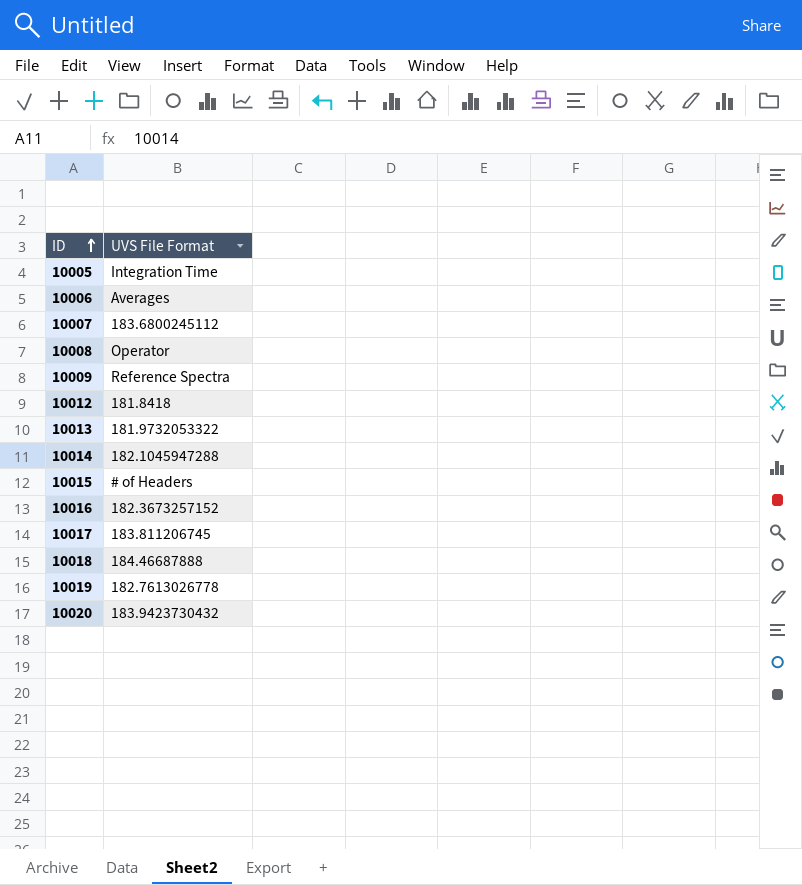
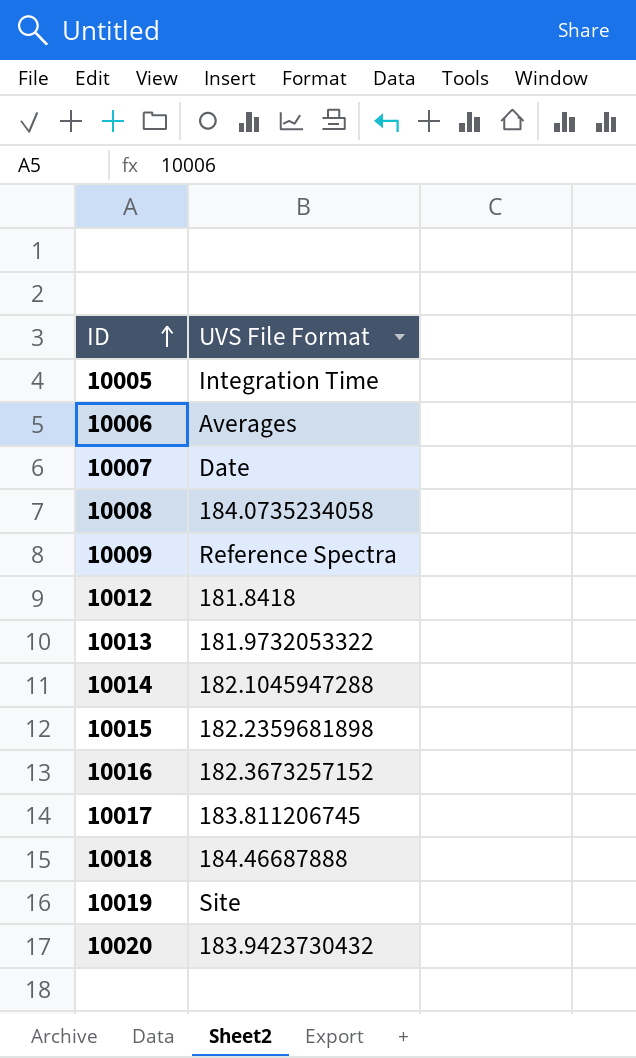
10007 | UVS File Format: 183.6800245112 -> Date
10008 | UVS File Format: Operator -> 184.0735234058
10015 | UVS File Format: # of Headers -> 182.2359681898
10019 | UVS File Format: 182.7613026778 -> Site

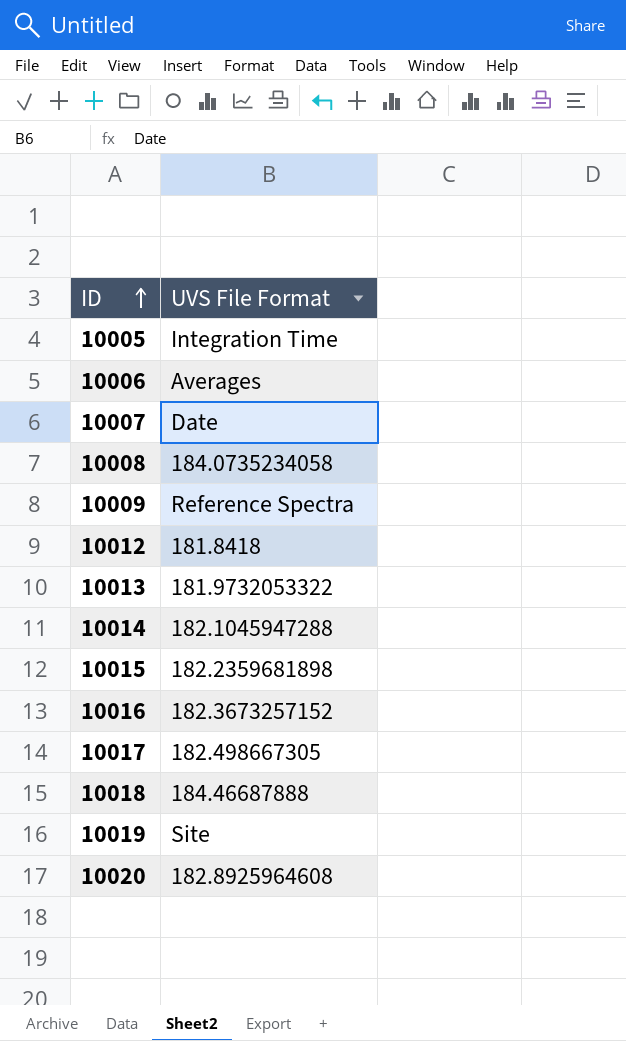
10017 | UVS File Format: 183.811206745 -> 182.498667305
10020 | UVS File Format: 183.9423730432 -> 182.8925964608

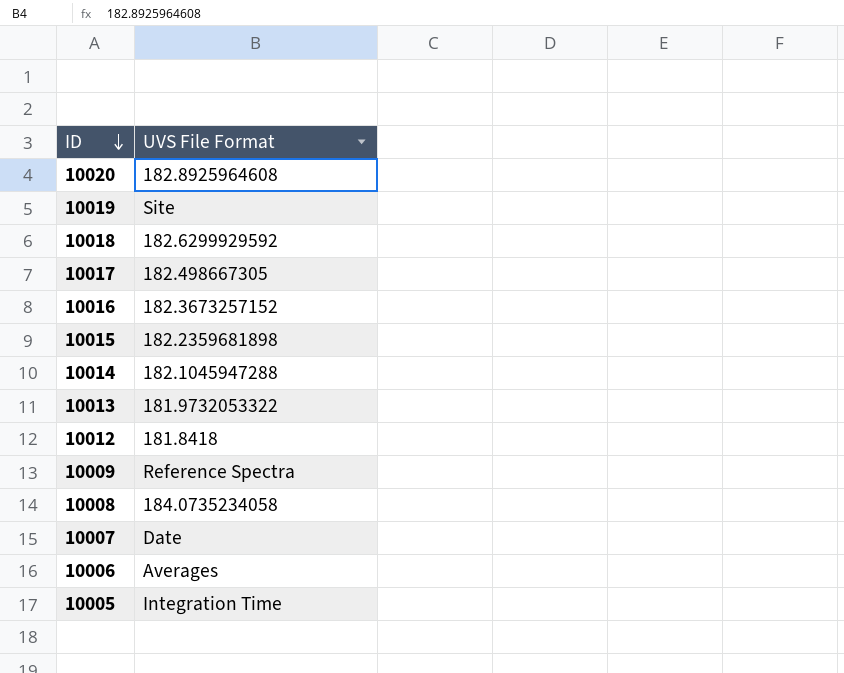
row order: ID ascending -> ID descending
10018 | UVS File Format: 184.46687888 -> 182.6299929592

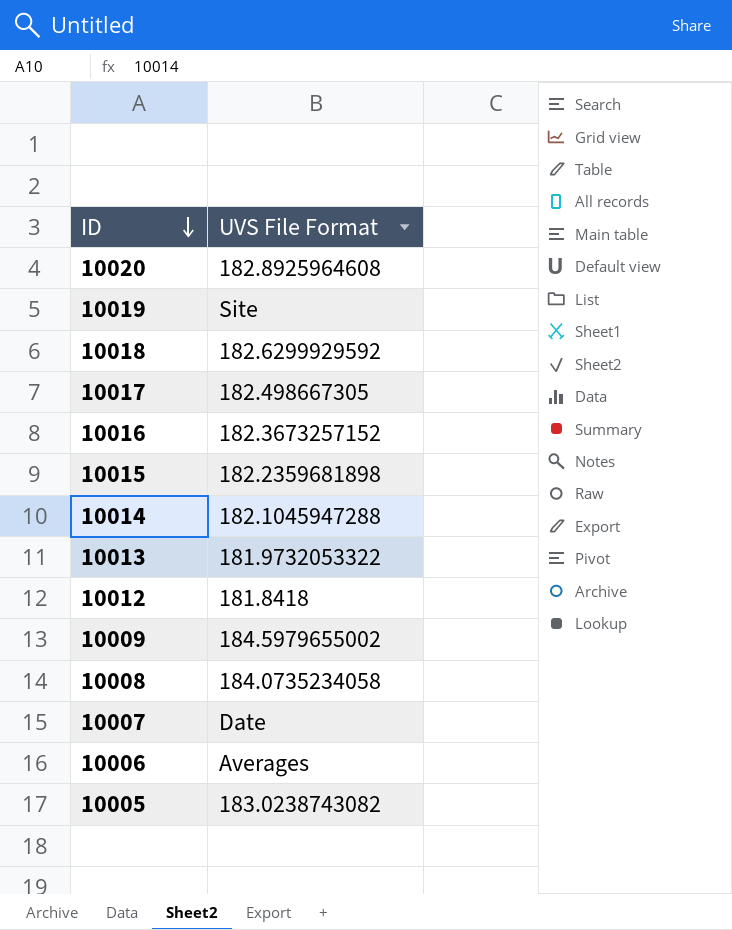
10009 | UVS File Format: Reference Spectra -> 184.5979655002
10005 | UVS File Format: Integration Time -> 183.0238743082

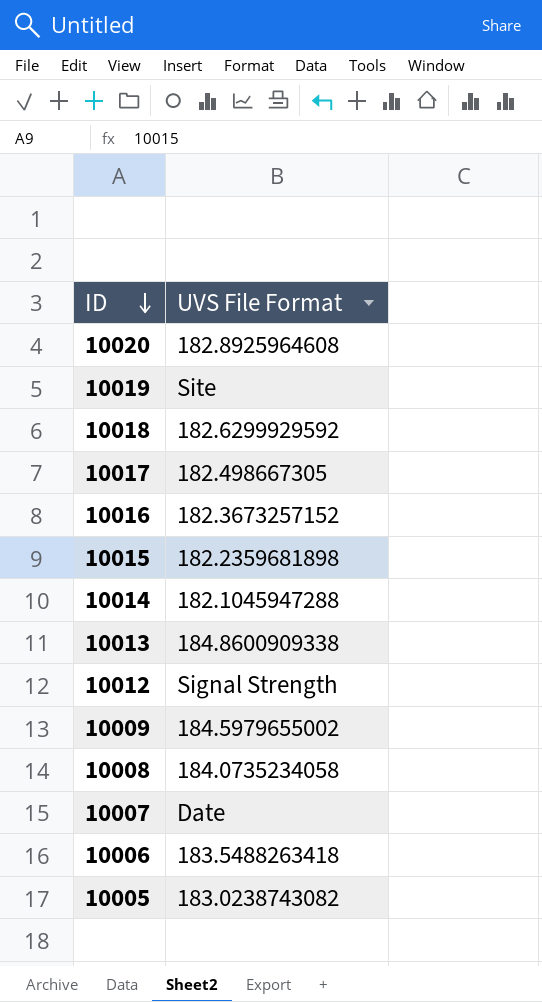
10013 | UVS File Format: 181.9732053322 -> 184.8600909338
10012 | UVS File Format: 181.8418 -> Signal Strength
10006 | UVS File Format: Averages -> 183.5488263418

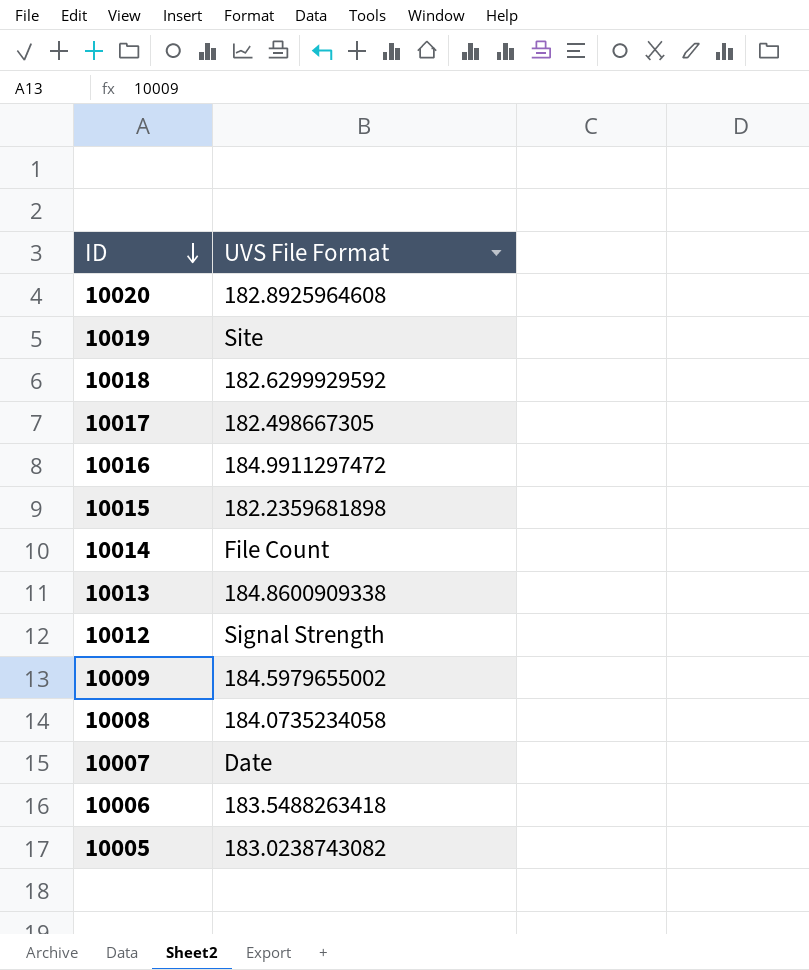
10016 | UVS File Format: 182.3673257152 -> 184.9911297472
10014 | UVS File Format: 182.1045947288 -> File Count

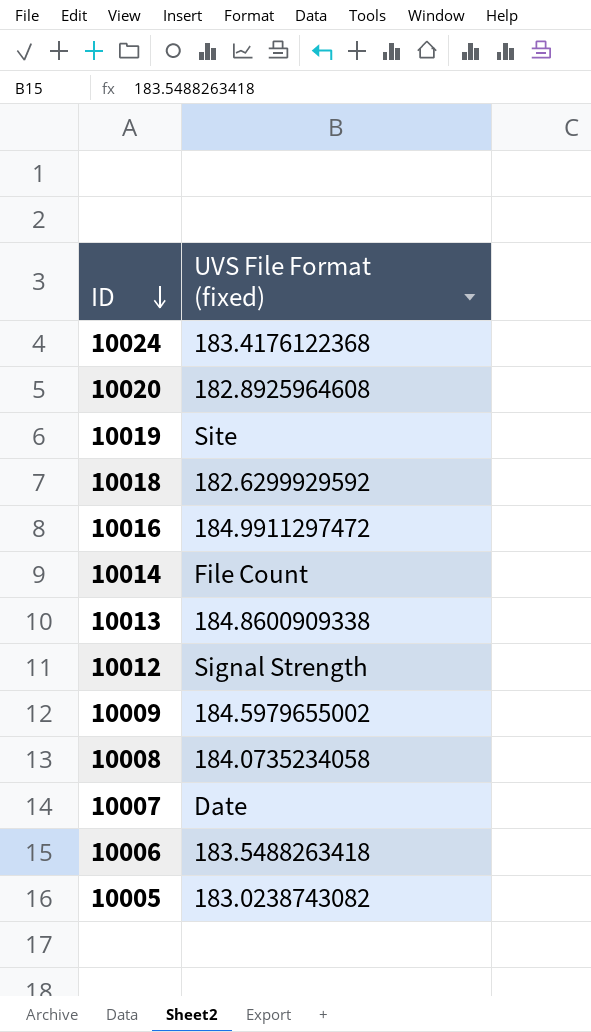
column name: UVS File Format -> UVS File Format (fixed)
row 10017: 182.498667305 -> none
row 10015: 182.2359681898 -> none
row 10024: none -> 183.4176122368

